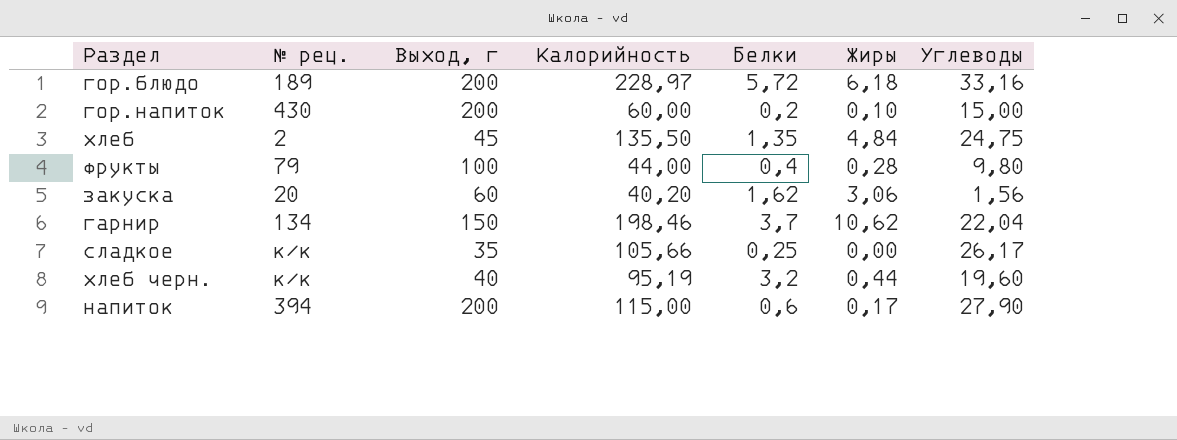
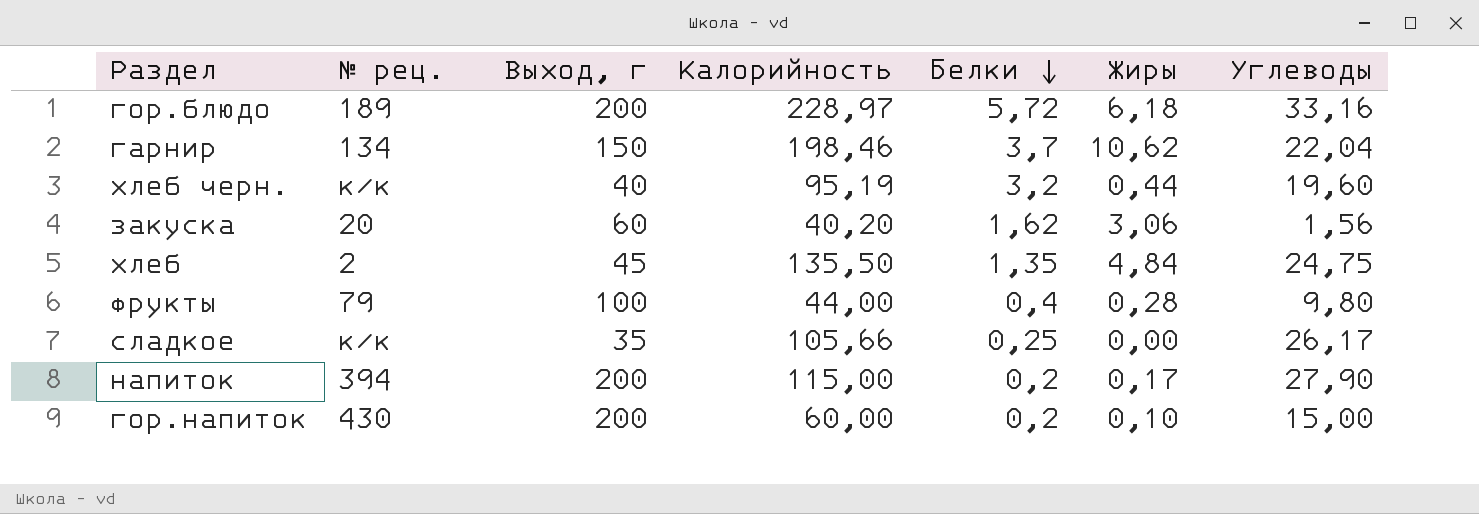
row order: none -> Белки descending
напиток | Белки: 0,6 -> 0,2

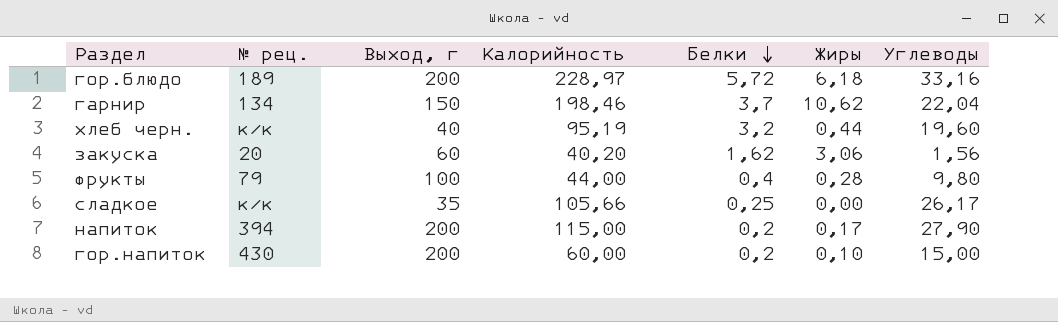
row хлеб: 2 | 45 | 135,50 | 1,35 | 4,84 | 24,75 -> none

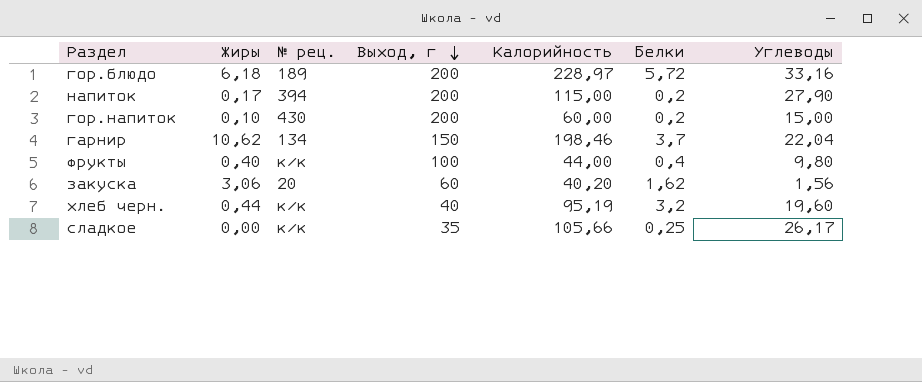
row order: Белки descending -> Выход, г descending
column Жиры | position: 6 -> 2
фрукты | Жиры: 0,28 -> 0,40
фрукты | № рец.: 79 -> к/к

